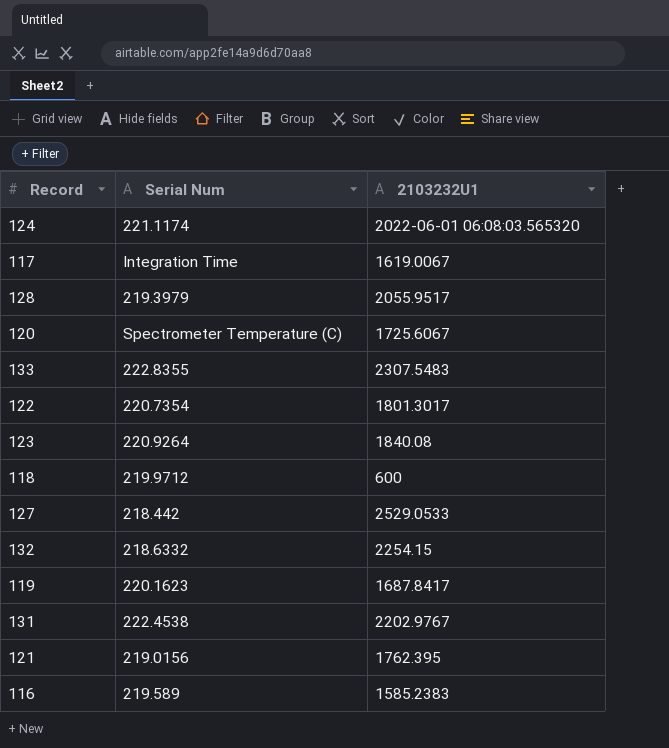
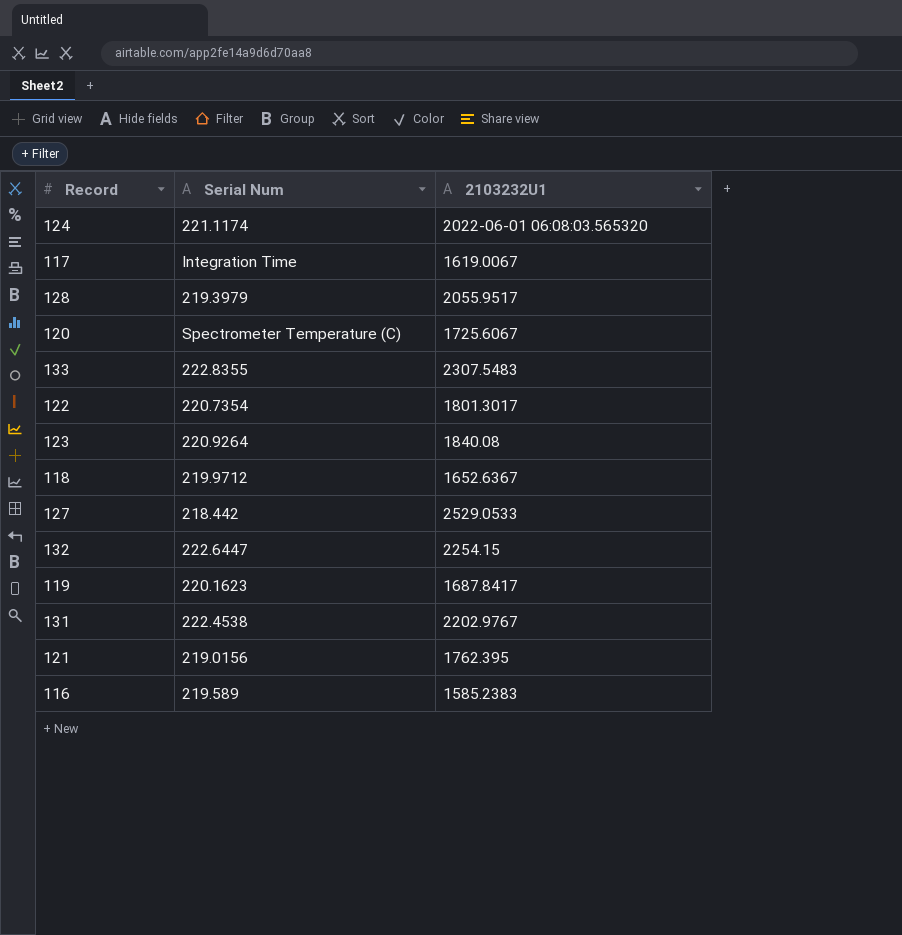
118 | 2103232U1: 600 -> 1652.6367
132 | Serial Num: 218.6332 -> 222.6447

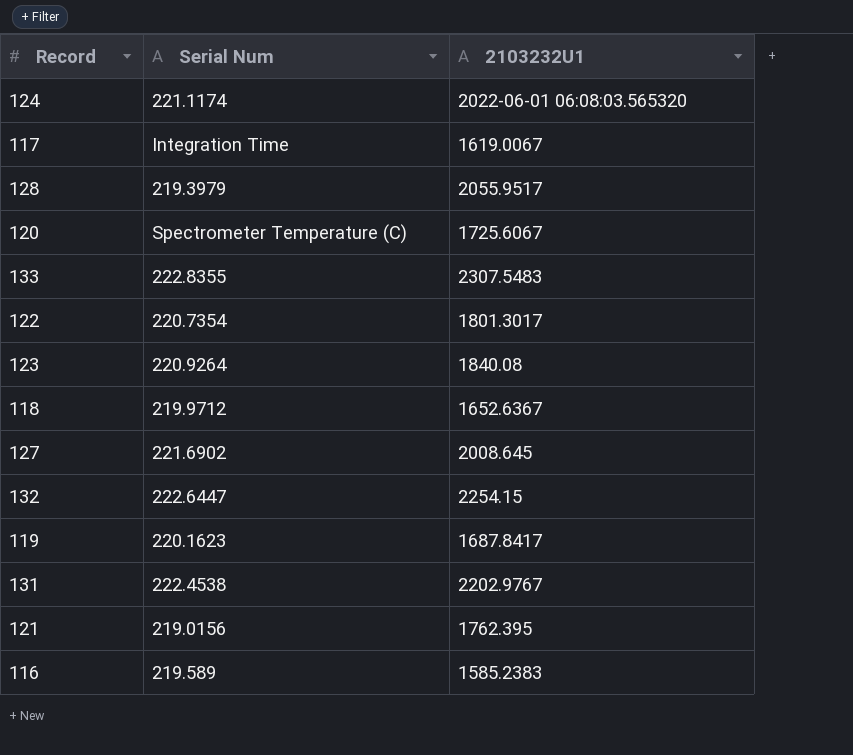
127 | Serial Num: 218.442 -> 221.6902
127 | 2103232U1: 2529.0533 -> 2008.645

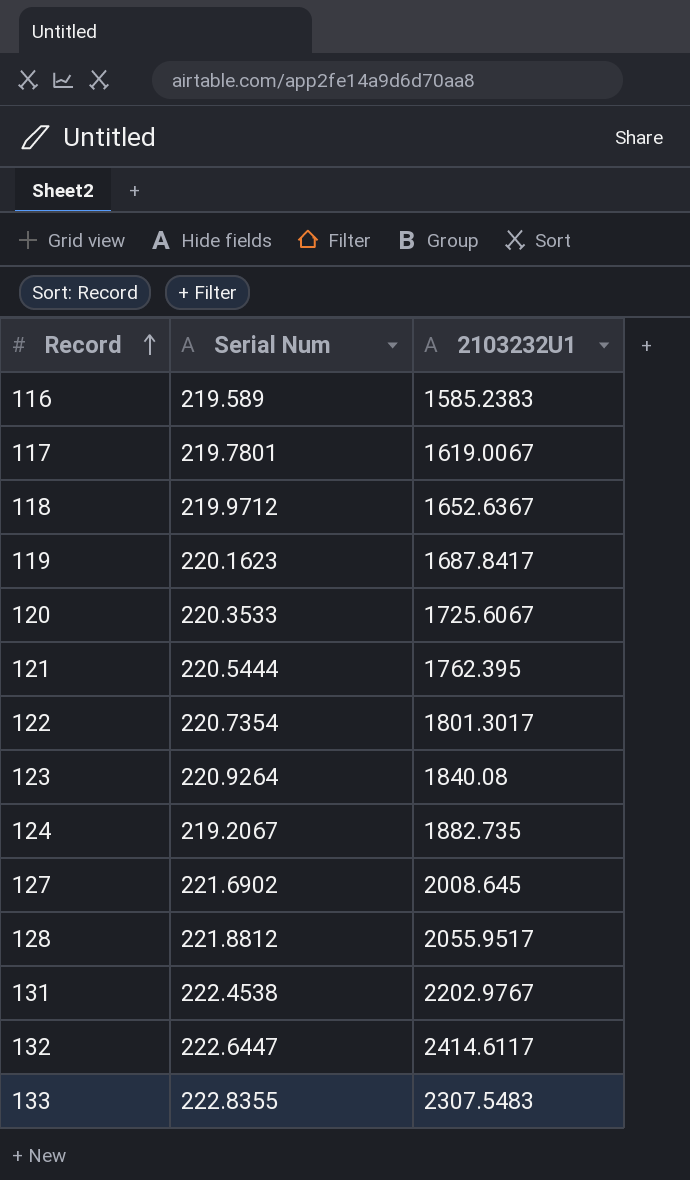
row order: none -> Record ascending
117 | Serial Num: Integration Time -> 219.7801
120 | Serial Num: Spectrometer Temperature (C) -> 220.3533
121 | Serial Num: 219.0156 -> 220.5444
124 | Serial Num: 221.1174 -> 219.2067
124 | 2103232U1: 2022-06-01 06:08:03.565320 -> 1882.735
128 | Serial Num: 219.3979 -> 221.8812
132 | 2103232U1: 2254.15 -> 2414.6117

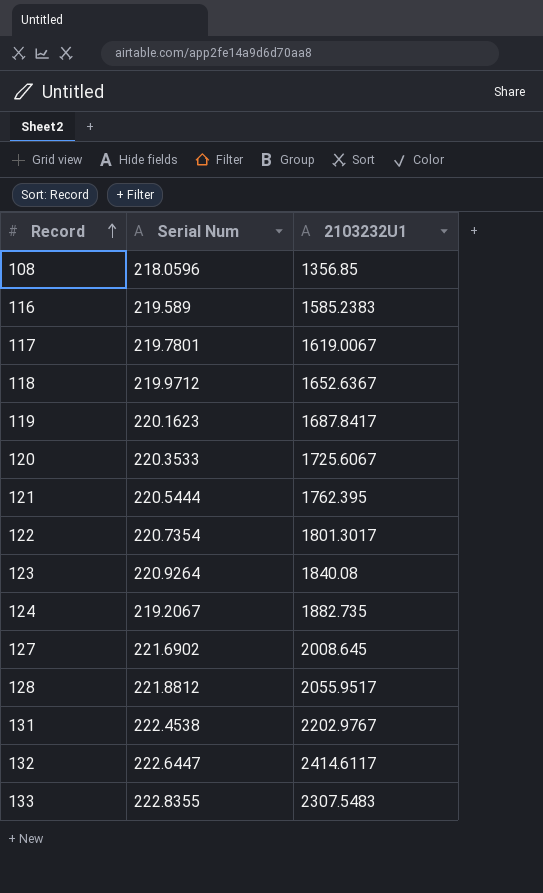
row 108: none -> 218.0596 | 1356.85

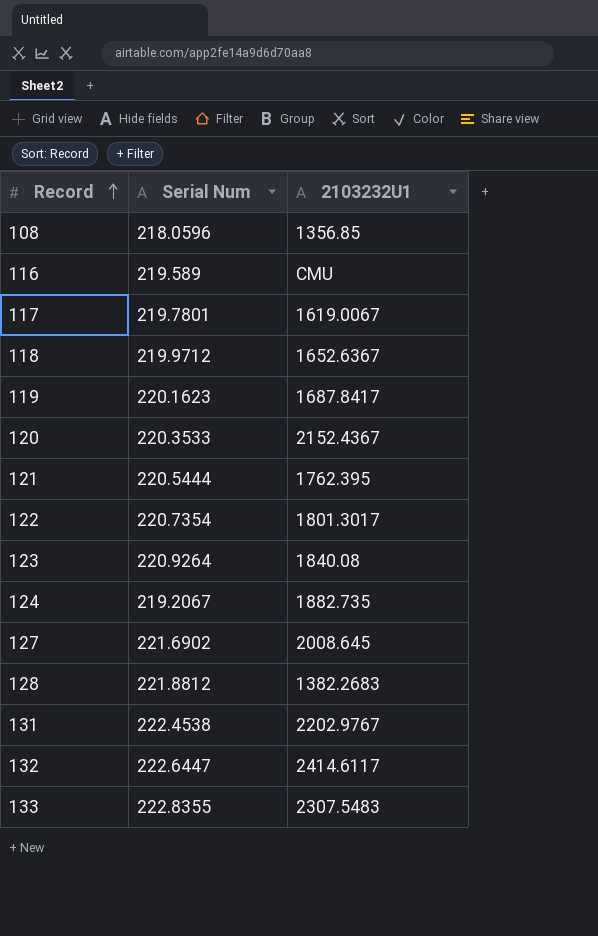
116 | 2103232U1: 1585.2383 -> CMU
120 | 2103232U1: 1725.6067 -> 2152.4367
128 | 2103232U1: 2055.9517 -> 1382.2683

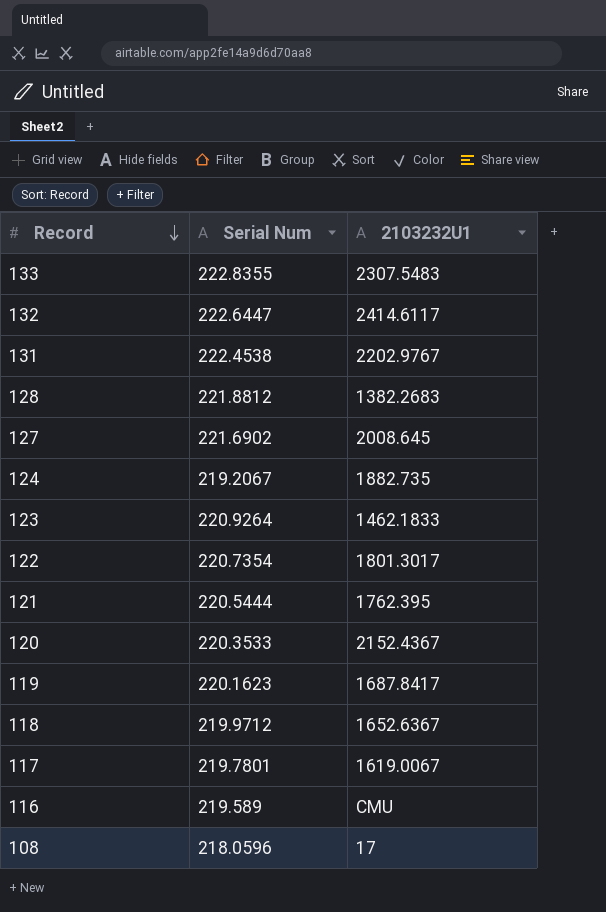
row order: Record ascending -> Record descending
123 | 2103232U1: 1840.08 -> 1462.1833
108 | 2103232U1: 1356.85 -> 17

